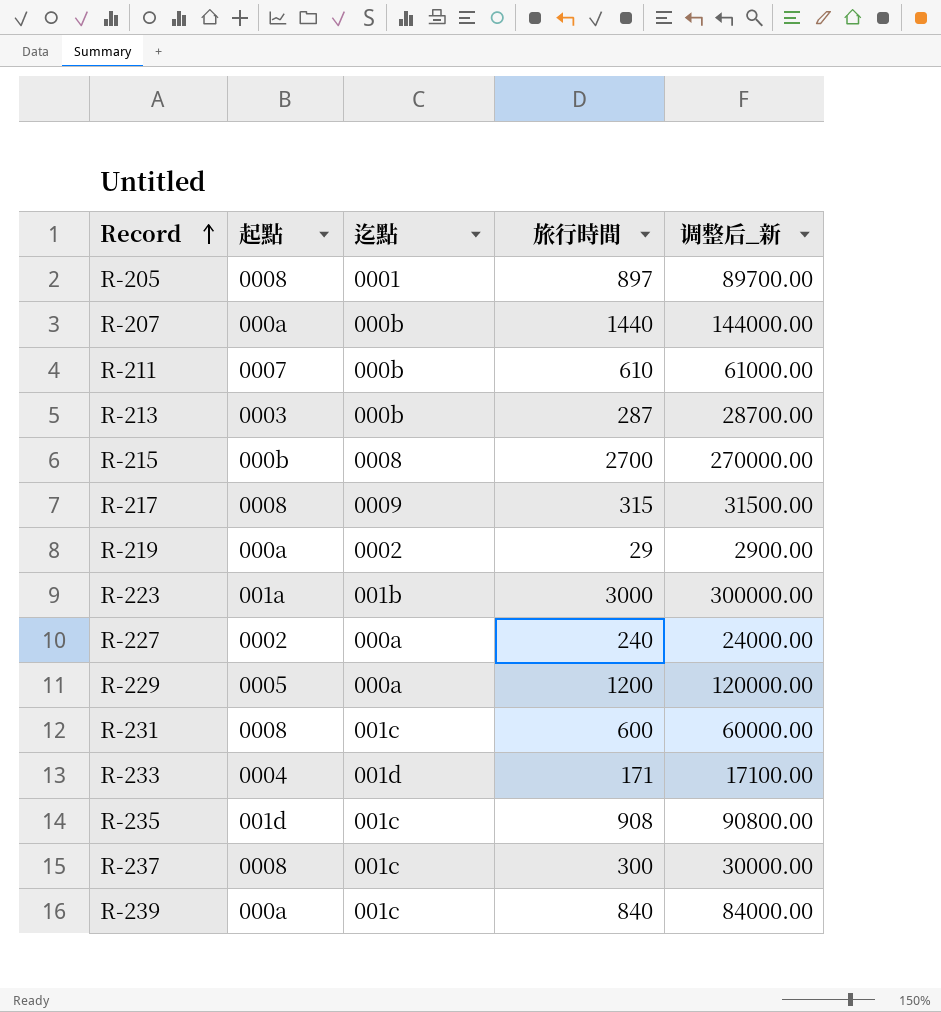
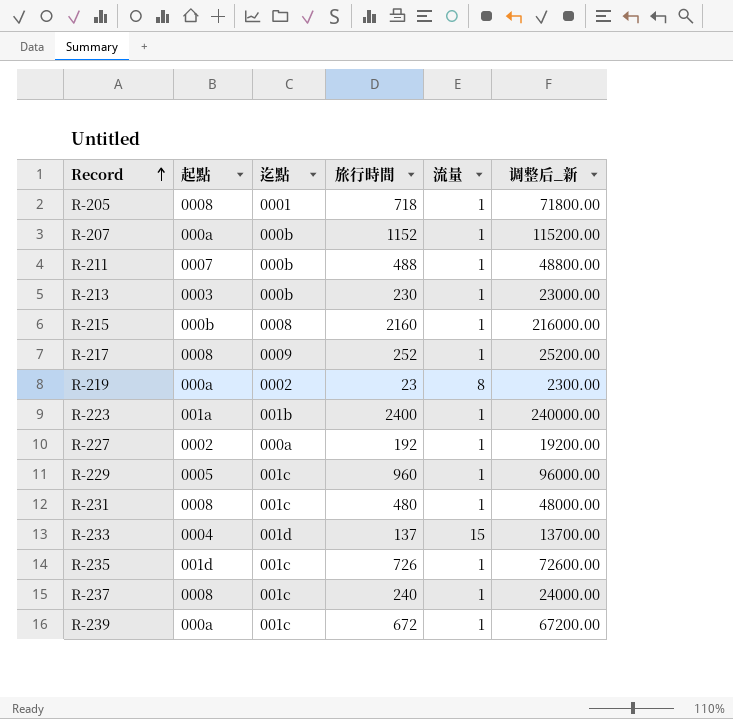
column 流量 | position: none -> 5
R-205 | 旅行時間: 897 -> 718
R-205 | 调整后_新: 89700.00 -> 71800.00
R-207 | 旅行時間: 1440 -> 1152
R-207 | 调整后_新: 144000.00 -> 115200.00
R-211 | 旅行時間: 610 -> 488
R-211 | 调整后_新: 61000.00 -> 48800.00
R-213 | 旅行時間: 287 -> 230
R-213 | 调整后_新: 28700.00 -> 23000.00
R-215 | 旅行時間: 2700 -> 2160
R-215 | 调整后_新: 270000.00 -> 216000.00
R-217 | 旅行時間: 315 -> 252
R-217 | 调整后_新: 31500.00 -> 25200.00
R-219 | 旅行時間: 29 -> 23
R-219 | 调整后_新: 2900.00 -> 2300.00
R-223 | 旅行時間: 3000 -> 2400
R-223 | 调整后_新: 300000.00 -> 240000.00
R-227 | 旅行時間: 240 -> 192
R-227 | 调整后_新: 24000.00 -> 19200.00
R-229 | 迄點: 000a -> 001c
R-229 | 旅行時間: 1200 -> 960
R-229 | 调整后_新: 120000.00 -> 96000.00
R-231 | 旅行時間: 600 -> 480
R-231 | 调整后_新: 60000.00 -> 48000.00
R-233 | 旅行時間: 171 -> 137
R-233 | 调整后_新: 17100.00 -> 13700.00
R-235 | 旅行時間: 908 -> 726
R-235 | 调整后_新: 90800.00 -> 72600.00
R-237 | 旅行時間: 300 -> 240
R-237 | 调整后_新: 30000.00 -> 24000.00
R-239 | 旅行時間: 840 -> 672
R-239 | 调整后_新: 84000.00 -> 67200.00

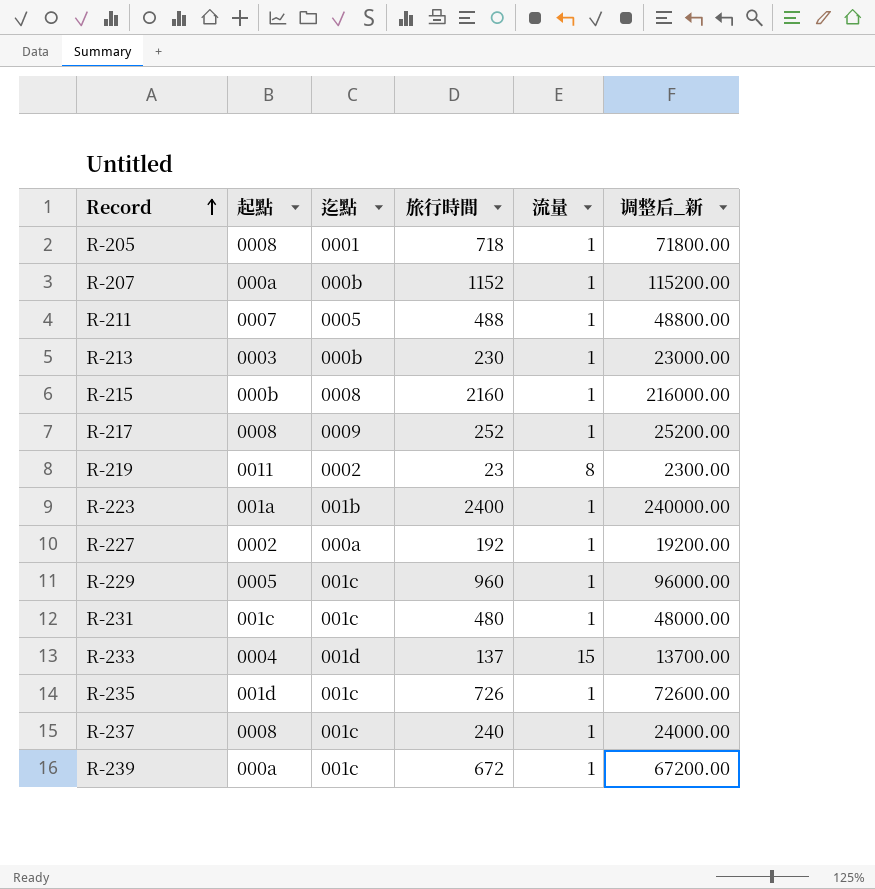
R-211 | 迄點: 000b -> 0005
R-219 | 起點: 000a -> 0011
R-231 | 起點: 0008 -> 001c

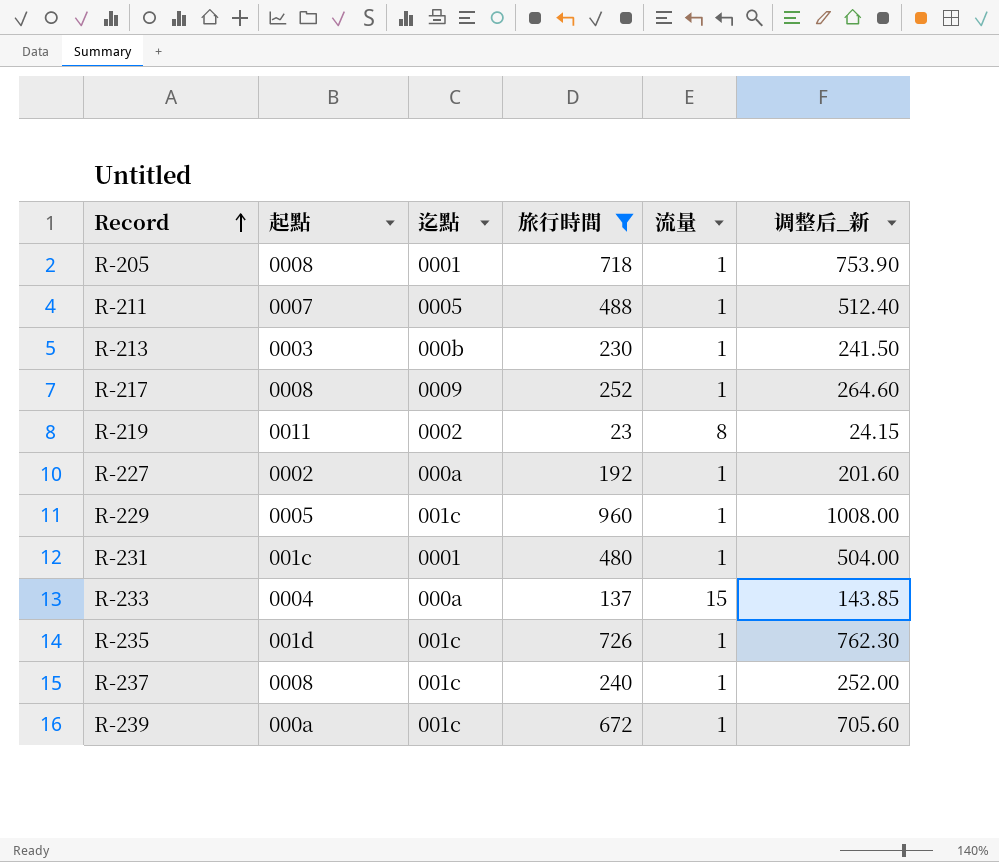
filter: none -> 旅行時間 <= 960
column 调整后_新 | formula: [旅行時間] * 100 -> [旅行時間] * 1.05
R-231 | 迄點: 001c -> 0001
R-233 | 迄點: 001d -> 000a

